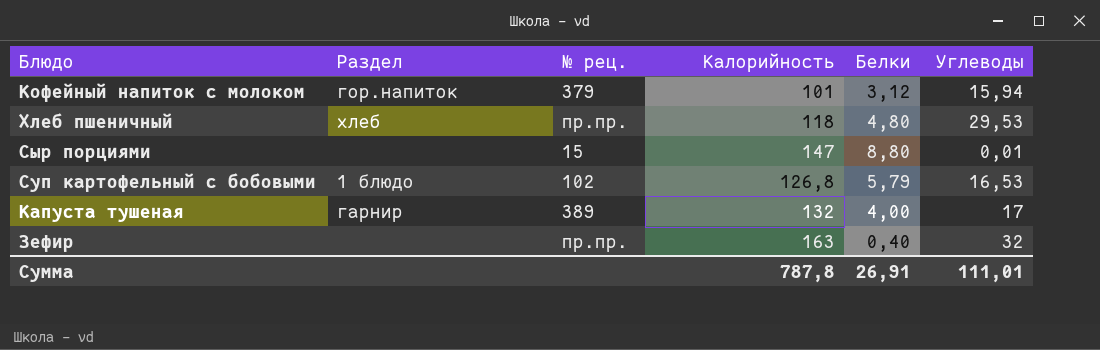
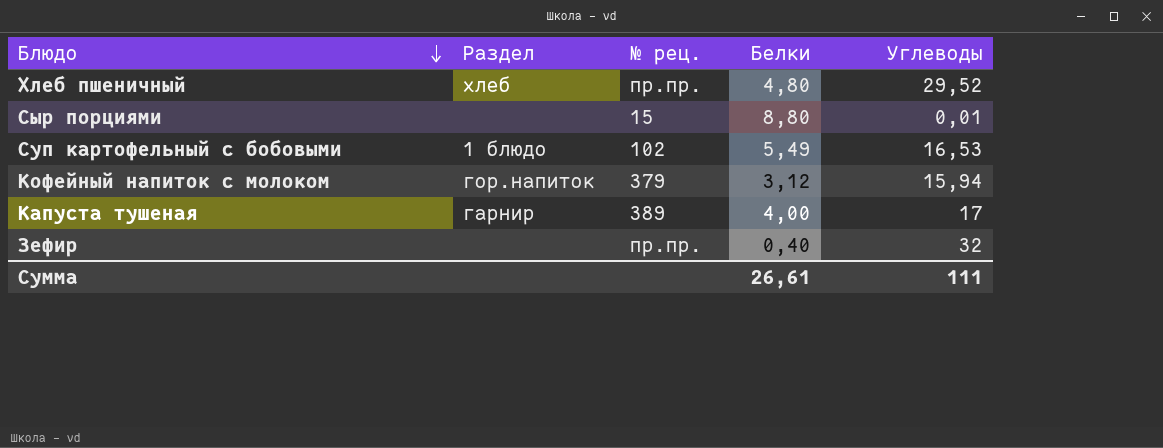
row order: none -> Блюдо descending
column Калорийность | position: 4 -> none
Хлеб пшеничный | Углеводы: 29,53 -> 29,52
Суп картофельный с бобовыми | Белки: 5,79 -> 5,49
Сумма | Белки: 26,91 -> 26,61
Сумма | Углеводы: 111,01 -> 111

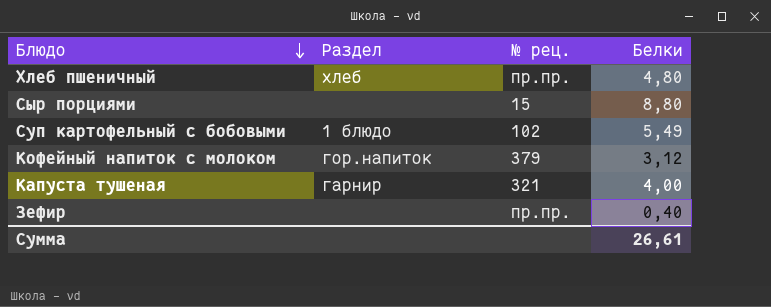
column Углеводы | position: 5 -> none
Капуста тушеная | № рец.: 389 -> 321

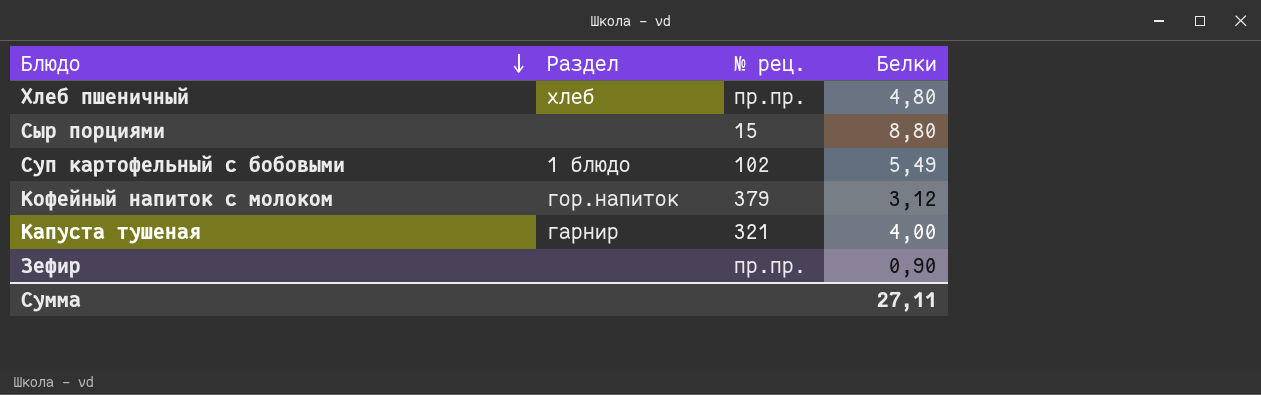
Зефир | Белки: 0,40 -> 0,90
Сумма | Белки: 26,61 -> 27,11

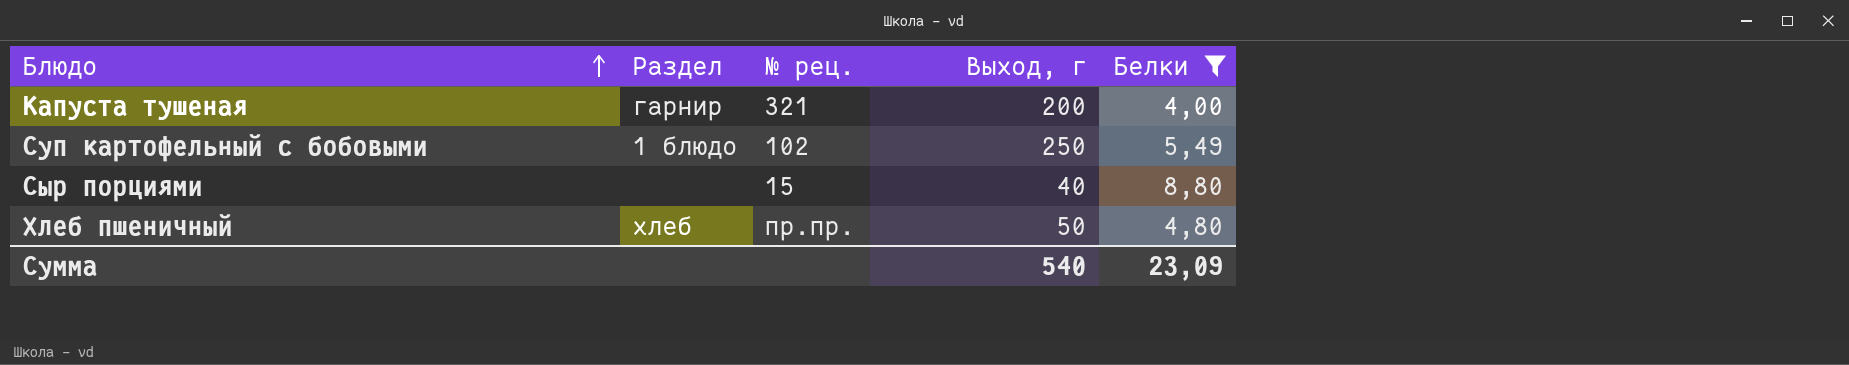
filter: none -> Белки >= 4,00
row order: Блюдо descending -> Блюдо ascending
column Выход, г | position: none -> 4
Сумма | Белки: 27,11 -> 23,09

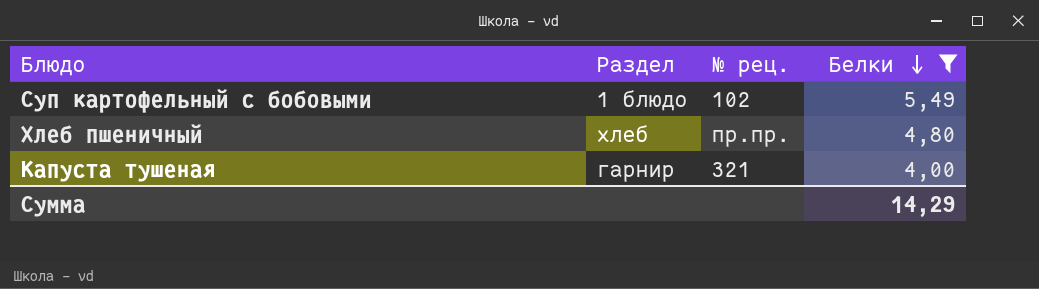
row order: Блюдо ascending -> Белки descending
column Выход, г | position: 4 -> none
row Сыр порциями: none | 15 | 40 | 8,80 -> none
Сумма | Белки: 23,09 -> 14,29

